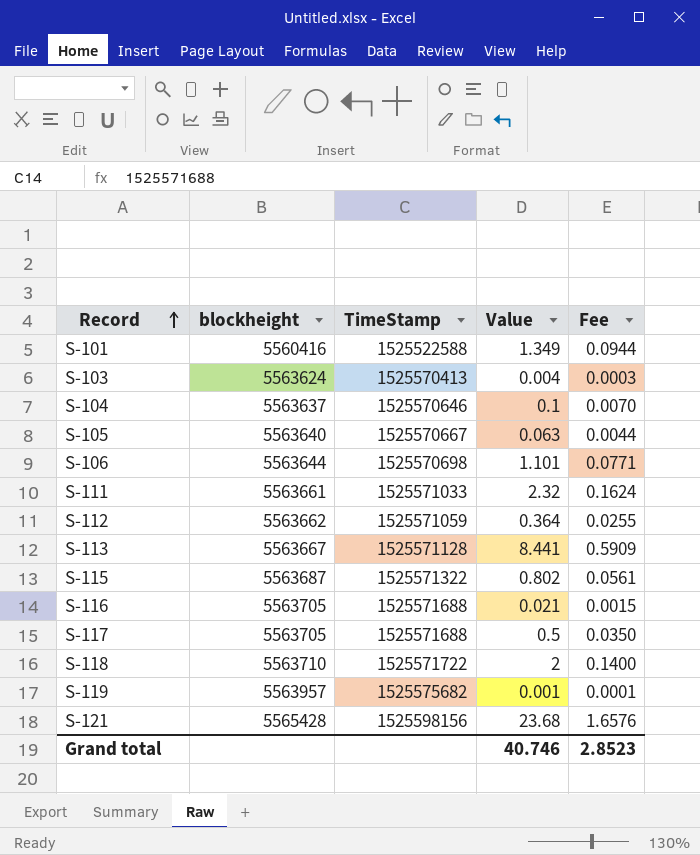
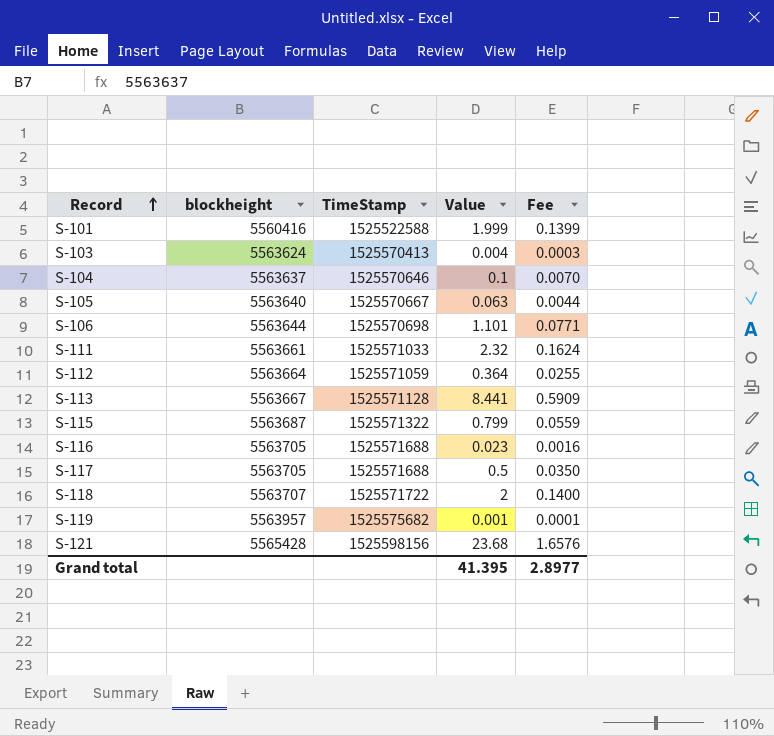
S-101 | Value: 1.349 -> 1.999
S-101 | Fee: 0.0944 -> 0.1399
S-112 | blockheight: 5563662 -> 5563664
S-115 | Value: 0.802 -> 0.799
S-115 | Fee: 0.0561 -> 0.0559
S-116 | Value: 0.021 -> 0.023
S-116 | Fee: 0.0015 -> 0.0016
S-118 | blockheight: 5563710 -> 5563707
Grand total | Value: 40.746 -> 41.395
Grand total | Fee: 2.8523 -> 2.8977

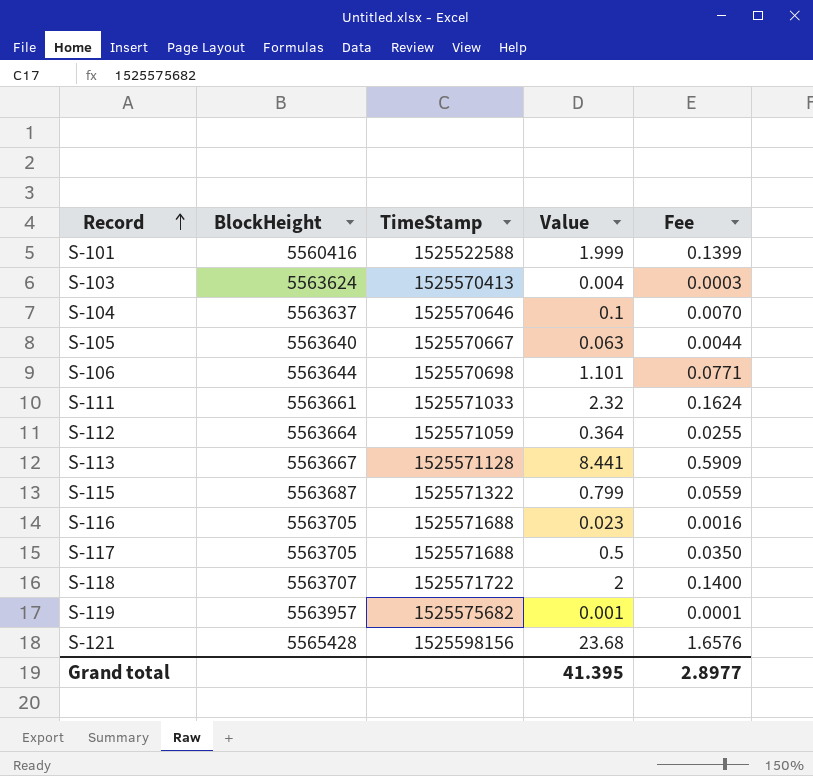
column name: blockheight -> BlockHeight

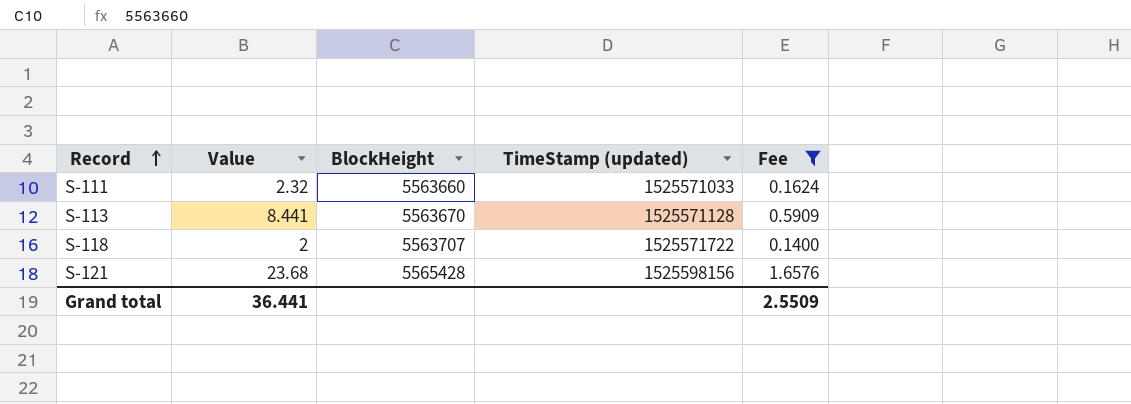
filter: none -> Fee >= 0.1400
column Value | position: 4 -> 2
column name: TimeStamp -> TimeStamp (updated)
S-111 | BlockHeight: 5563661 -> 5563660
S-113 | BlockHeight: 5563667 -> 5563670
Grand total | Value: 41.395 -> 36.441
Grand total | Fee: 2.8977 -> 2.5509

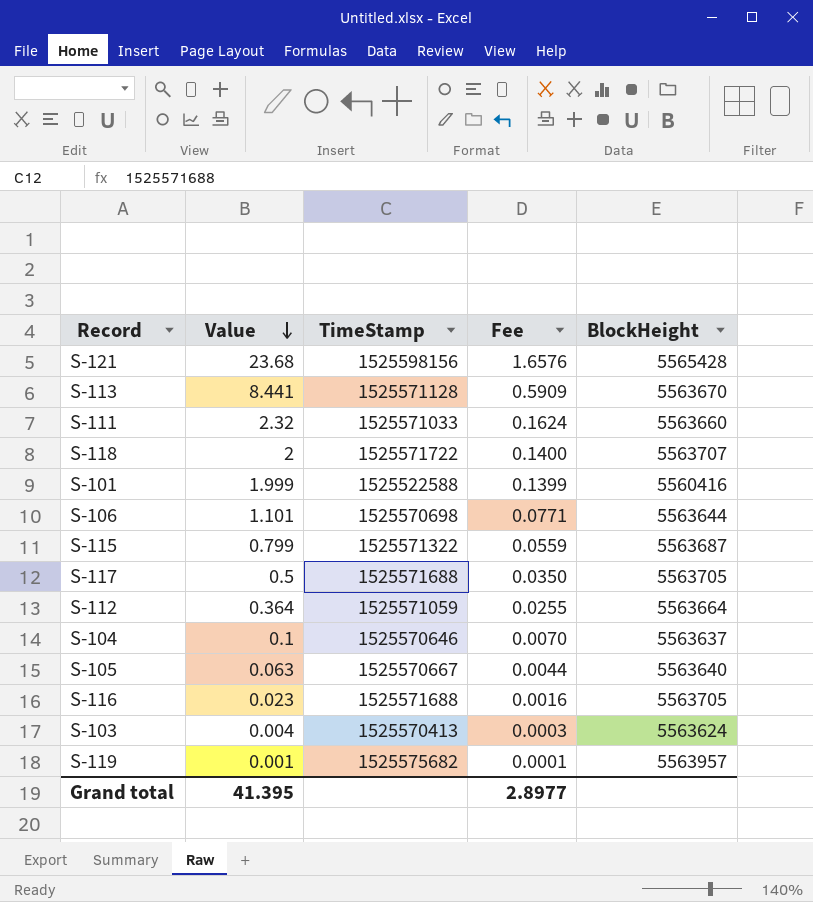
filter: Fee >= 0.1400 -> none
row order: Record ascending -> Value descending
column name: TimeStamp (updated) -> TimeStamp
column BlockHeight | position: 3 -> 5
Grand total | Value: 36.441 -> 41.395
Grand total | Fee: 2.5509 -> 2.8977

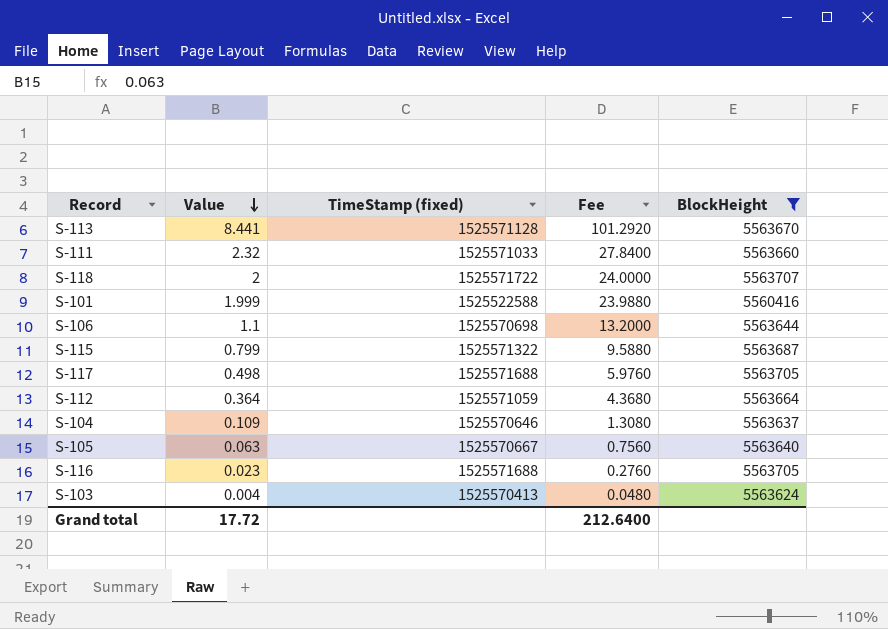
filter: none -> BlockHeight <= 5563707
column name: TimeStamp -> TimeStamp (fixed)
column Fee | formula: [Value] * 0.07 -> [Value] * 12
S-106 | Value: 1.101 -> 1.1
S-117 | Value: 0.5 -> 0.498
S-104 | Value: 0.1 -> 0.109
Grand total | Value: 41.395 -> 17.72
Grand total | Fee: 2.8977 -> 212.6400

